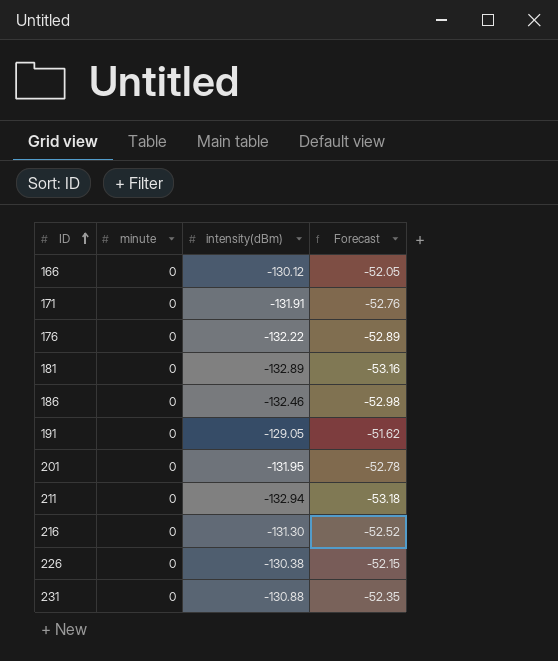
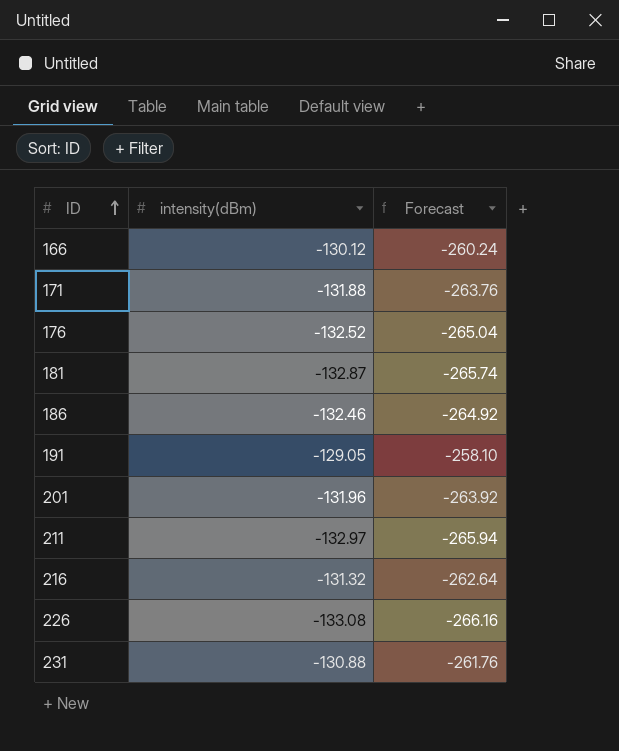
column minute | position: 2 -> none
column Forecast | formula: [intensity(dBm)] * 0.4 -> [intensity(dBm)] * 2
171 | intensity(dBm): -131.91 -> -131.88
176 | intensity(dBm): -132.22 -> -132.52
181 | intensity(dBm): -132.89 -> -132.87
201 | intensity(dBm): -131.95 -> -131.96
211 | intensity(dBm): -132.94 -> -132.97
216 | intensity(dBm): -131.30 -> -131.32
226 | intensity(dBm): -130.38 -> -133.08

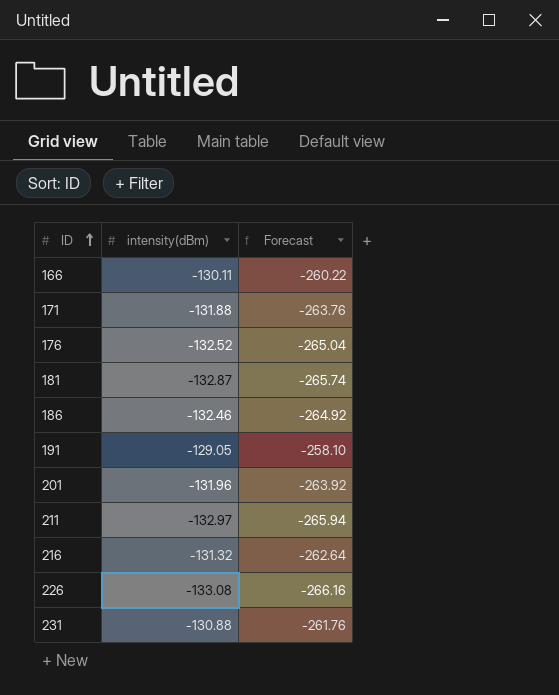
166 | intensity(dBm): -130.12 -> -130.11
166 | Forecast: -260.24 -> -260.22

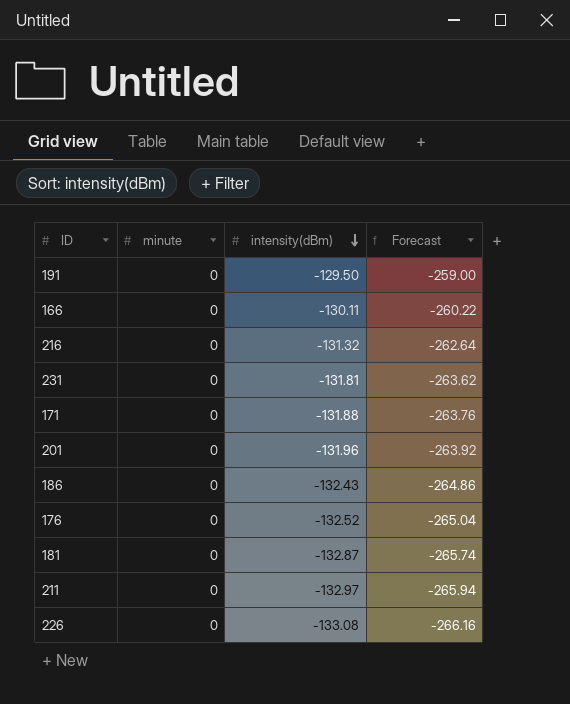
row order: ID ascending -> intensity(dBm) descending
column minute | position: none -> 2
191 | intensity(dBm): -129.05 -> -129.50
191 | Forecast: -258.10 -> -259.00
231 | intensity(dBm): -130.88 -> -131.81
231 | Forecast: -261.76 -> -263.62
186 | intensity(dBm): -132.46 -> -132.43
186 | Forecast: -264.92 -> -264.86

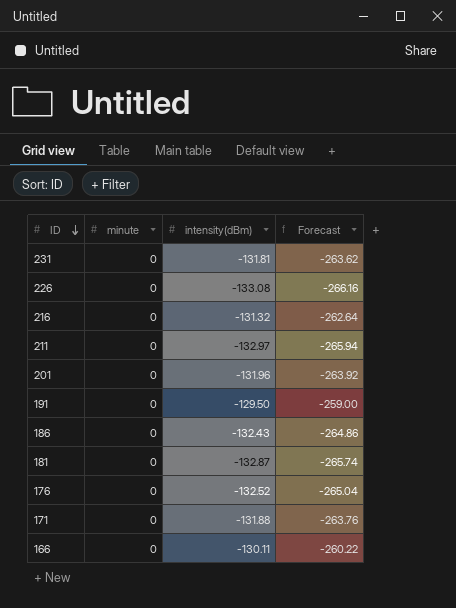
row order: intensity(dBm) descending -> ID descending

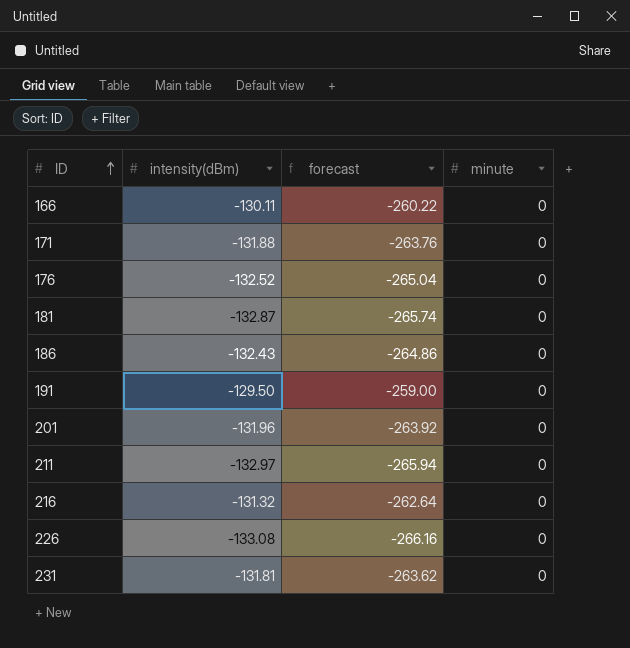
row order: ID descending -> ID ascending
column name: Forecast -> forecast
column minute | position: 2 -> 4

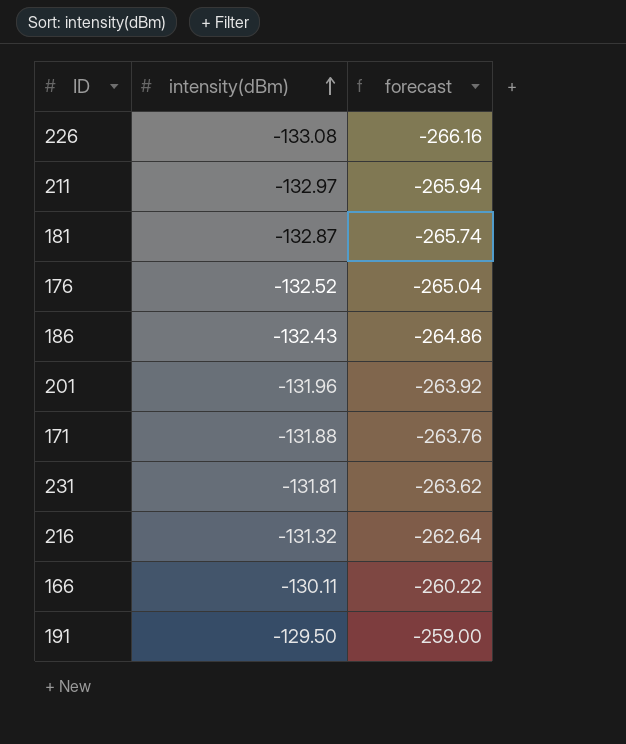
row order: ID ascending -> intensity(dBm) ascending
column minute | position: 4 -> none

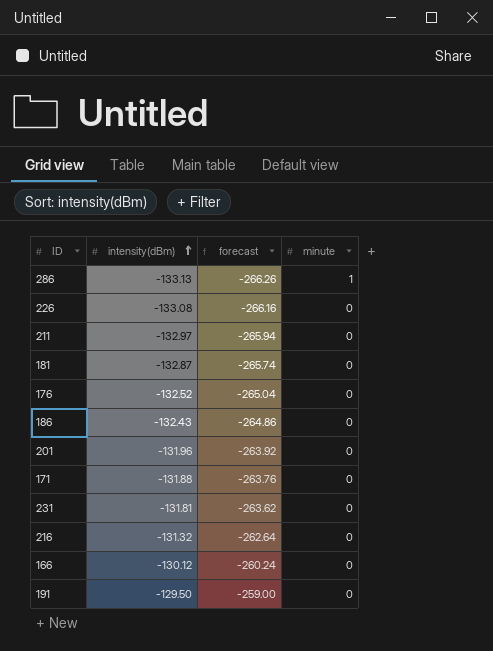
column minute | position: none -> 4
row 286: none -> -133.13 | -266.26 | 1
166 | intensity(dBm): -130.11 -> -130.12
166 | forecast: -260.22 -> -260.24

